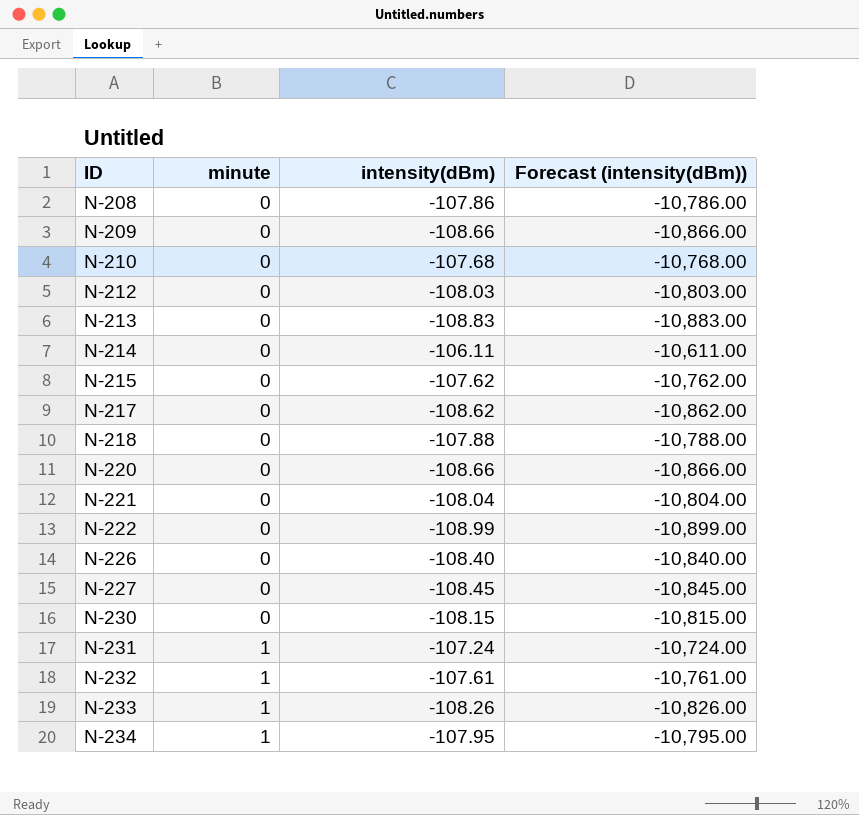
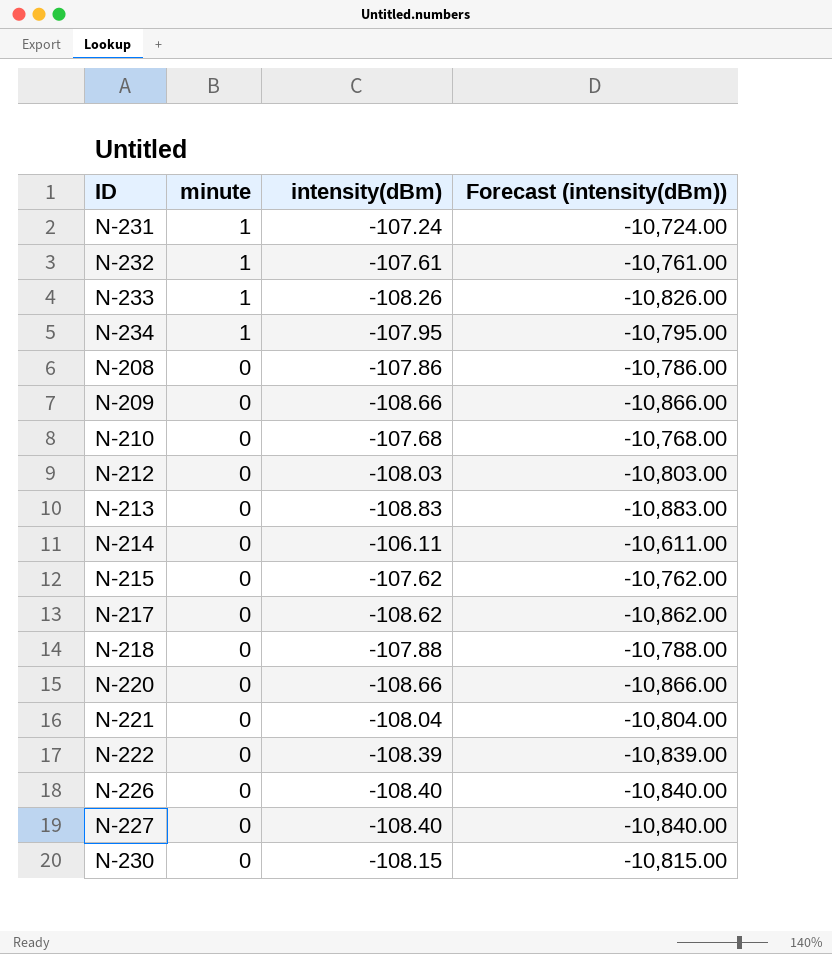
row order: ID ascending -> minute descending
N-222 | intensity(dBm): -108.99 -> -108.39
N-222 | Forecast (intensity(dBm)): -10,899.00 -> -10,839.00
N-227 | intensity(dBm): -108.45 -> -108.40
N-227 | Forecast (intensity(dBm)): -10,845.00 -> -10,840.00

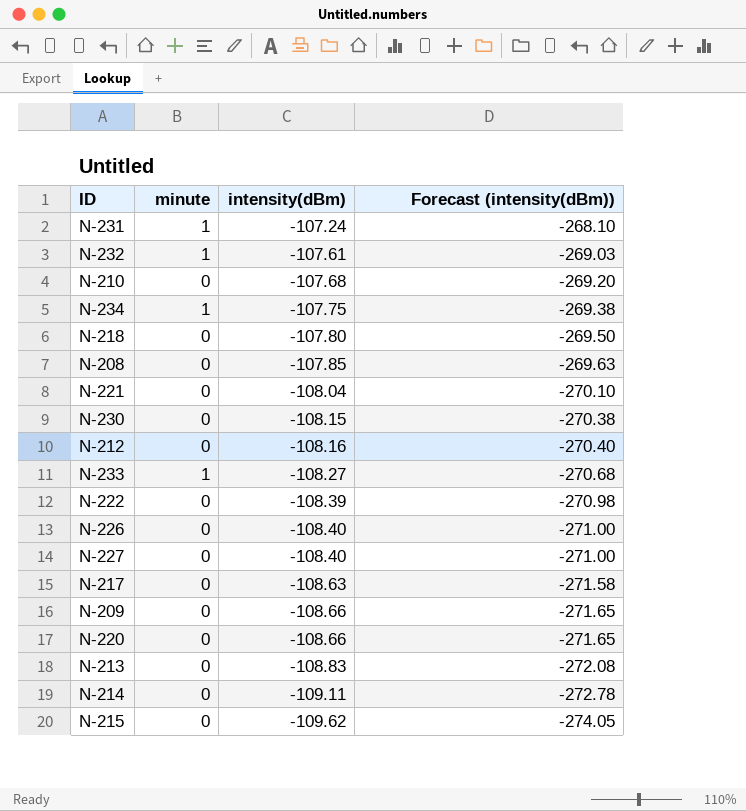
row order: minute descending -> intensity(dBm) descending
column Forecast (intensity(dBm)) | formula: [intensity(dBm)] * 100 -> [intensity(dBm)] * 2.5
N-234 | intensity(dBm): -107.95 -> -107.75
N-218 | intensity(dBm): -107.88 -> -107.80
N-208 | intensity(dBm): -107.86 -> -107.85
N-212 | intensity(dBm): -108.03 -> -108.16
N-233 | intensity(dBm): -108.26 -> -108.27
N-217 | intensity(dBm): -108.62 -> -108.63
N-214 | intensity(dBm): -106.11 -> -109.11
N-215 | intensity(dBm): -107.62 -> -109.62

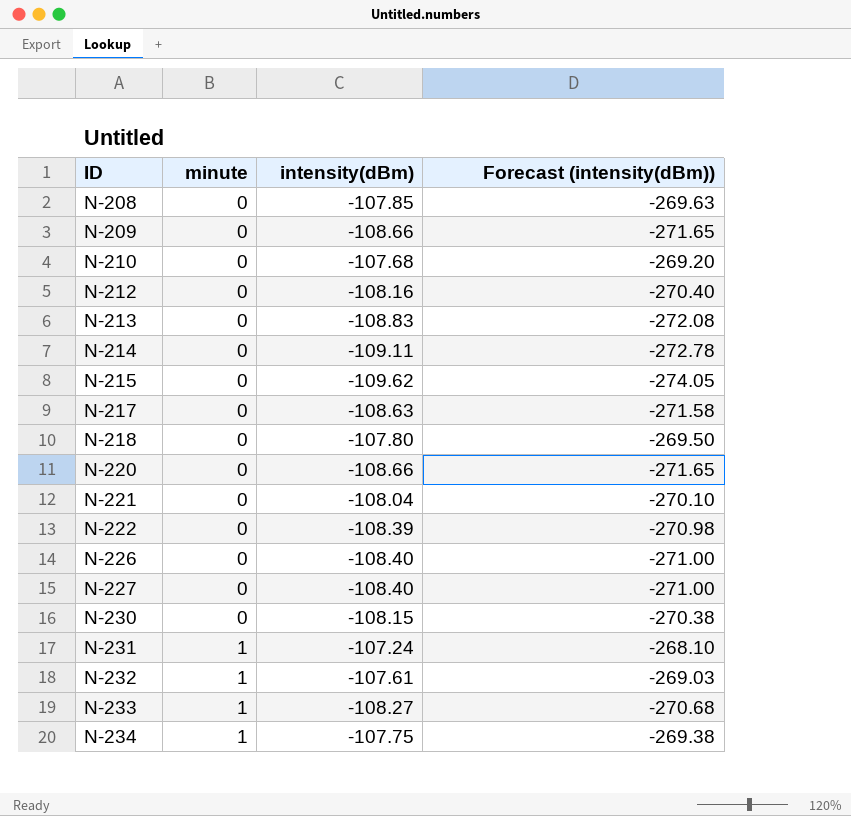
row order: intensity(dBm) descending -> ID ascending

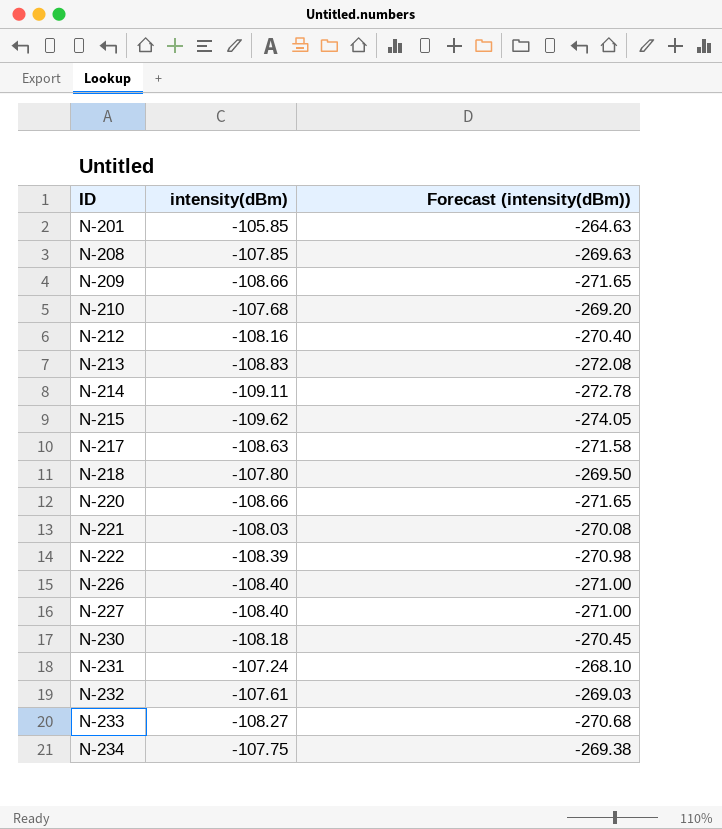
column minute | position: 2 -> none
row N-201: none -> -105.85 | -264.63
N-221 | intensity(dBm): -108.04 -> -108.03
N-221 | Forecast (intensity(dBm)): -270.10 -> -270.08
N-230 | intensity(dBm): -108.15 -> -108.18
N-230 | Forecast (intensity(dBm)): -270.38 -> -270.45

